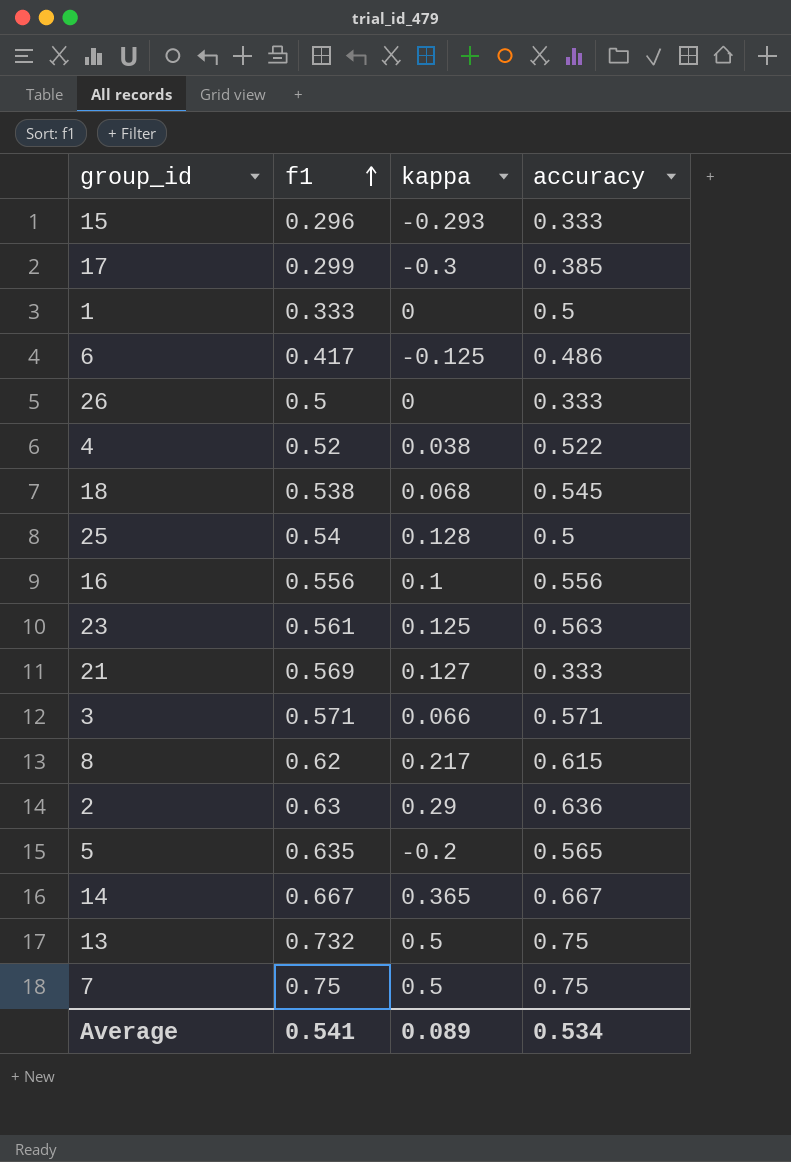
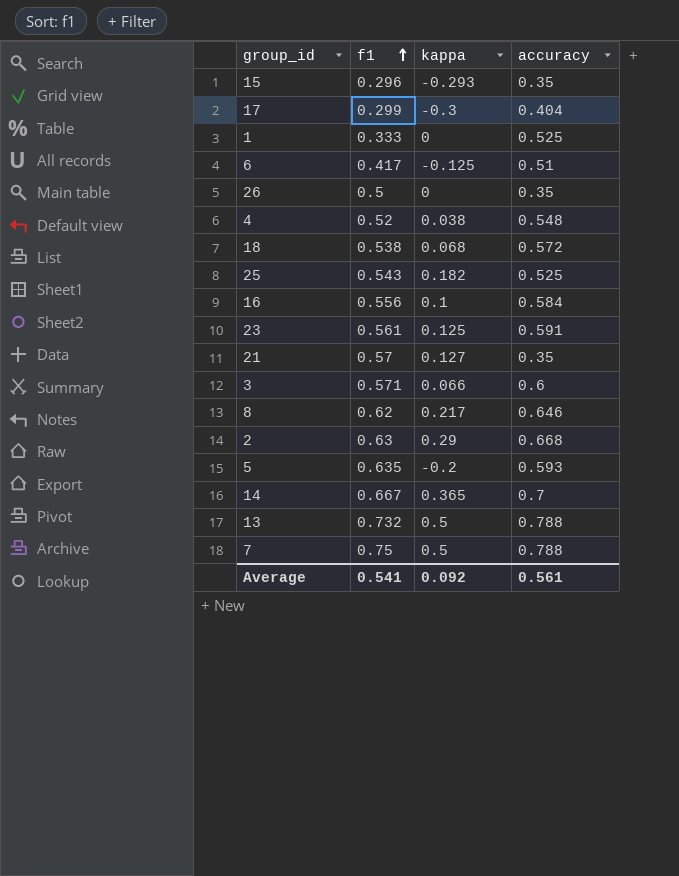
15 | accuracy: 0.333 -> 0.35
17 | accuracy: 0.385 -> 0.404
1 | accuracy: 0.5 -> 0.525
6 | accuracy: 0.486 -> 0.51
26 | accuracy: 0.333 -> 0.35
4 | accuracy: 0.522 -> 0.548
18 | accuracy: 0.545 -> 0.572
25 | f1: 0.54 -> 0.543
25 | kappa: 0.128 -> 0.182
25 | accuracy: 0.5 -> 0.525
16 | accuracy: 0.556 -> 0.584
23 | accuracy: 0.563 -> 0.591
21 | f1: 0.569 -> 0.57
21 | accuracy: 0.333 -> 0.35
3 | accuracy: 0.571 -> 0.6
8 | accuracy: 0.615 -> 0.646
2 | accuracy: 0.636 -> 0.668
5 | accuracy: 0.565 -> 0.593
14 | accuracy: 0.667 -> 0.7
13 | accuracy: 0.75 -> 0.788
7 | accuracy: 0.75 -> 0.788
Average | kappa: 0.089 -> 0.092
Average | accuracy: 0.534 -> 0.561

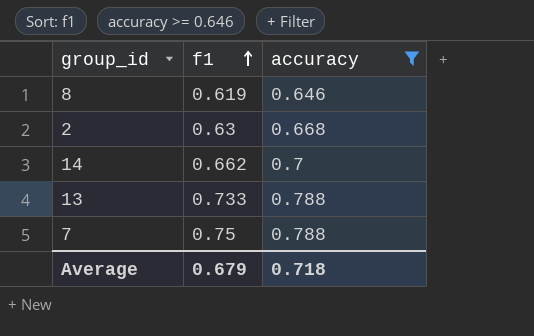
filter: none -> accuracy >= 0.646
column kappa | position: 3 -> none
8 | f1: 0.62 -> 0.619
14 | f1: 0.667 -> 0.662
13 | f1: 0.732 -> 0.733
Average | f1: 0.541 -> 0.679
Average | accuracy: 0.561 -> 0.718

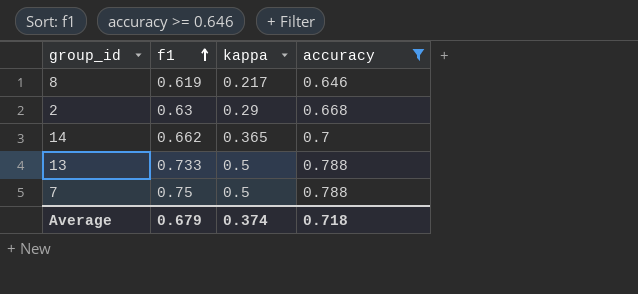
column kappa | position: none -> 3

